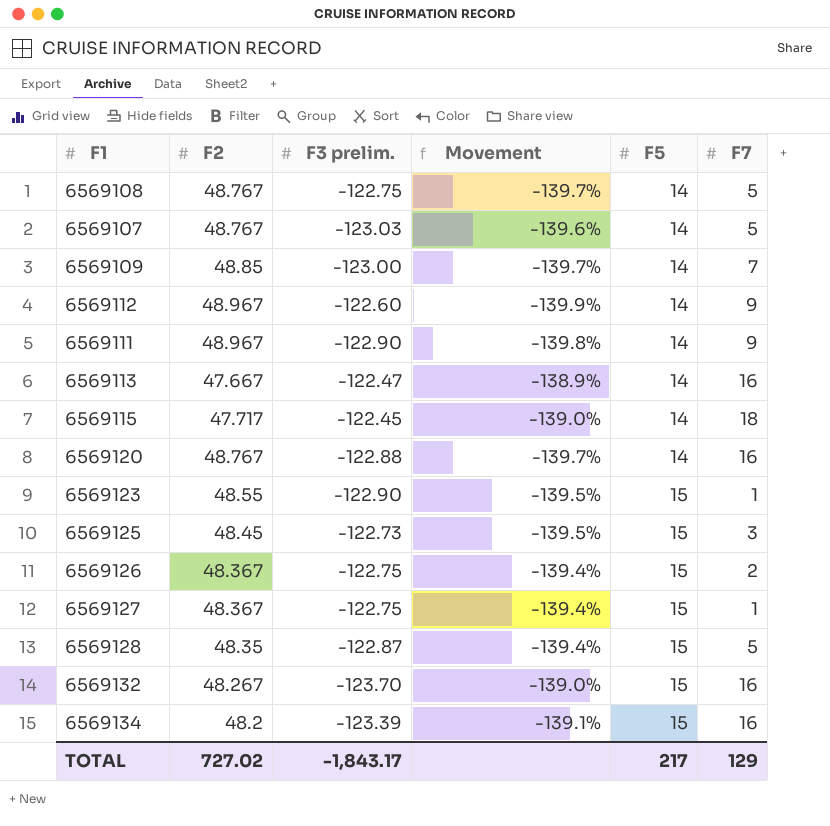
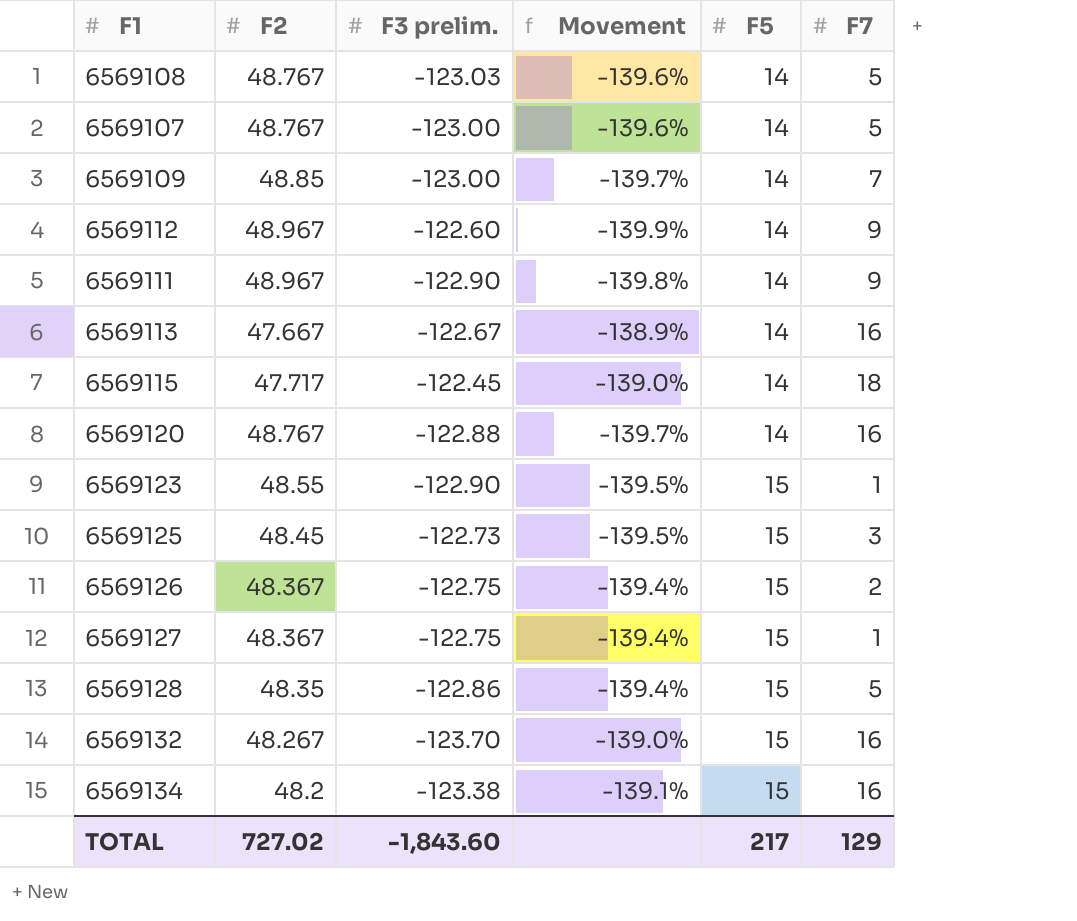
6569108 | F3 prelim.: -122.75 -> -123.03
6569108 | Movement: -139.7% -> -139.6%
6569107 | F3 prelim.: -123.03 -> -123.00
6569113 | F3 prelim.: -122.47 -> -122.67
6569128 | F3 prelim.: -122.87 -> -122.86
6569134 | F3 prelim.: -123.39 -> -123.38
TOTAL | F3 prelim.: -1,843.17 -> -1,843.60

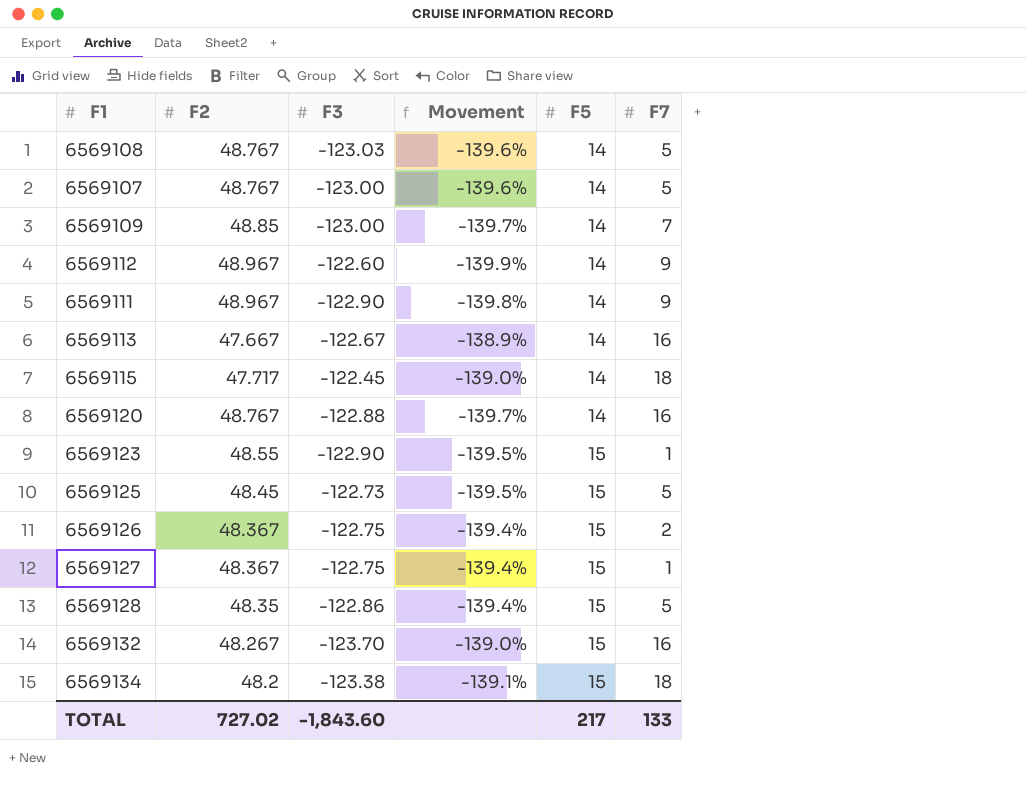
column name: F3 prelim. -> F3
6569125 | F7: 3 -> 5
6569134 | F7: 16 -> 18
TOTAL | F7: 129 -> 133

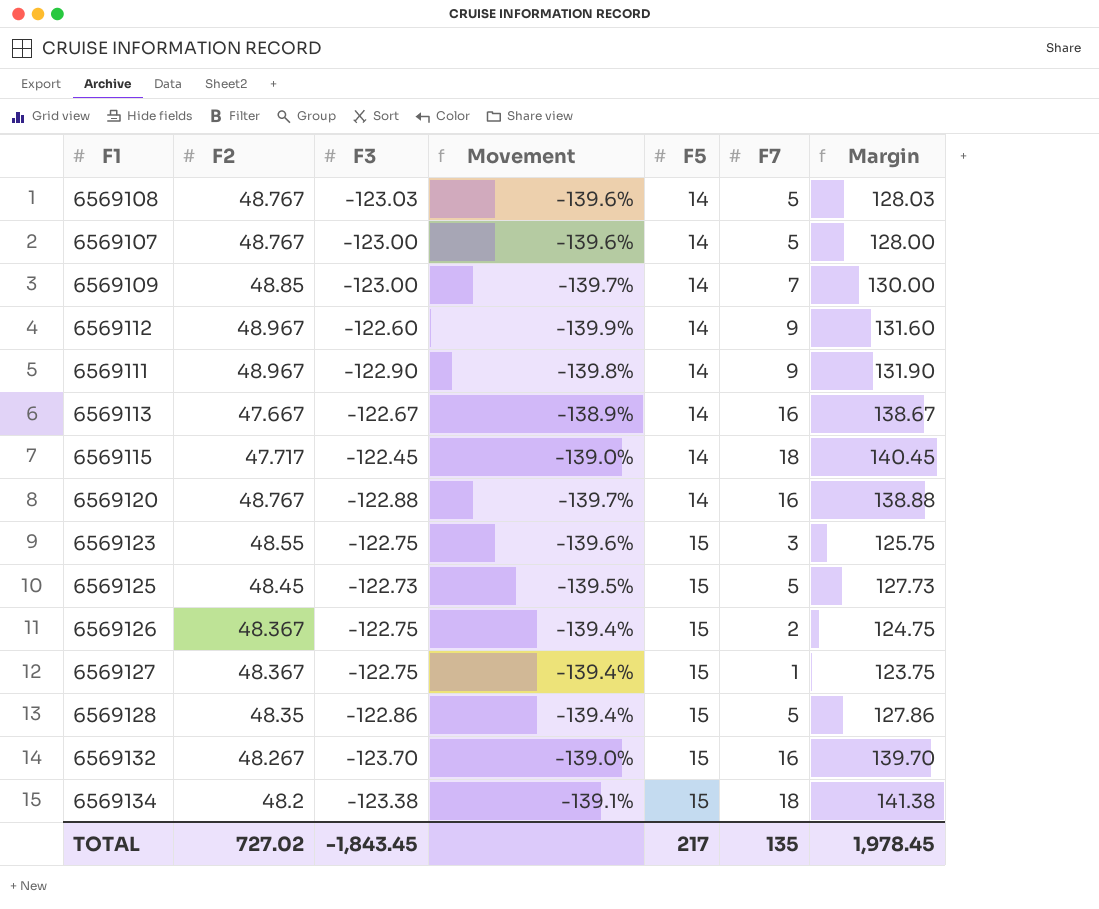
column Margin | formula: none -> [F7] - [F3]
6569123 | F3: -122.90 -> -122.75
6569123 | Movement: -139.5% -> -139.6%
6569123 | F7: 1 -> 3
TOTAL | F3: -1,843.60 -> -1,843.45
TOTAL | F7: 133 -> 135

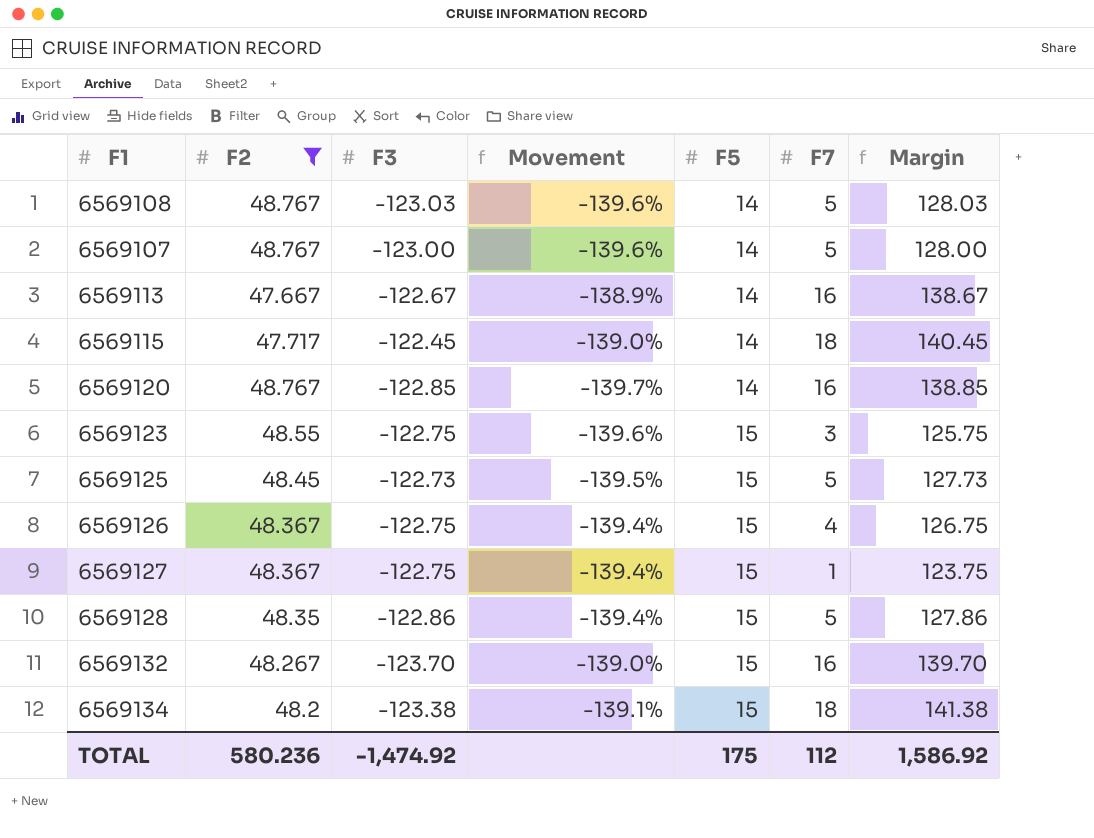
filter: none -> F2 <= 48.767
6569120 | F3: -122.88 -> -122.85
6569120 | Margin: 138.88 -> 138.85
6569126 | F7: 2 -> 4
6569126 | Margin: 124.75 -> 126.75
TOTAL | F2: 727.02 -> 580.236
TOTAL | F3: -1,843.45 -> -1,474.92
TOTAL | F5: 217 -> 175
TOTAL | F7: 135 -> 112
TOTAL | Margin: 1,978.45 -> 1,586.92

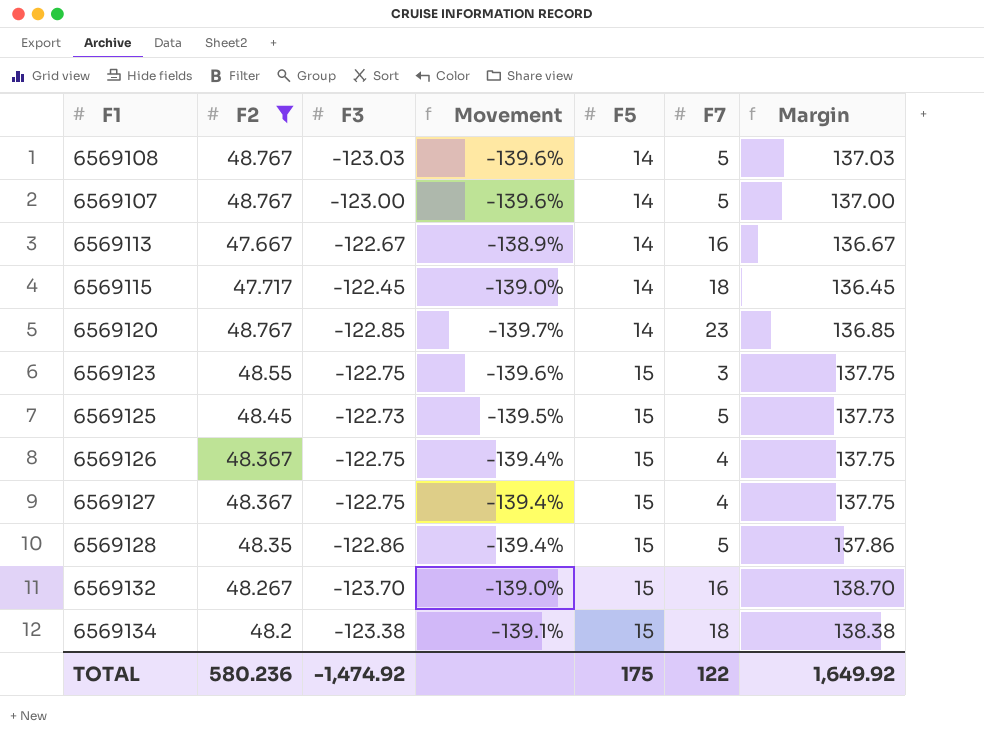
column Margin | formula: [F7] - [F3] -> [F5] - [F3]
6569120 | F7: 16 -> 23
6569127 | F7: 1 -> 4
TOTAL | F7: 112 -> 122
TOTAL | Margin: 1,586.92 -> 1,649.92

